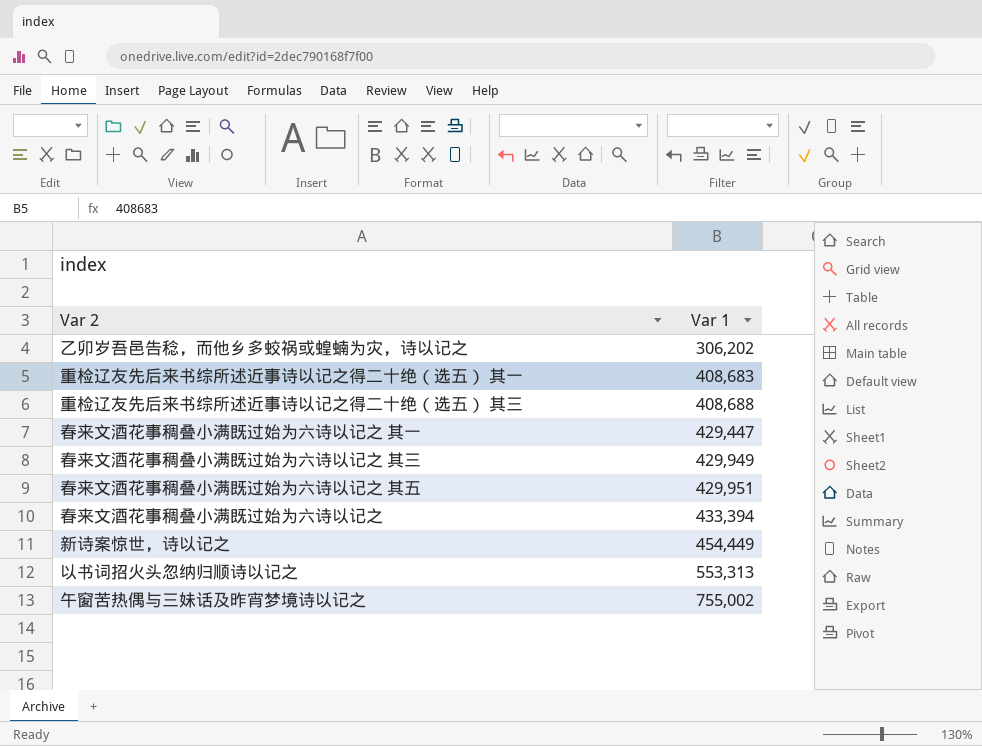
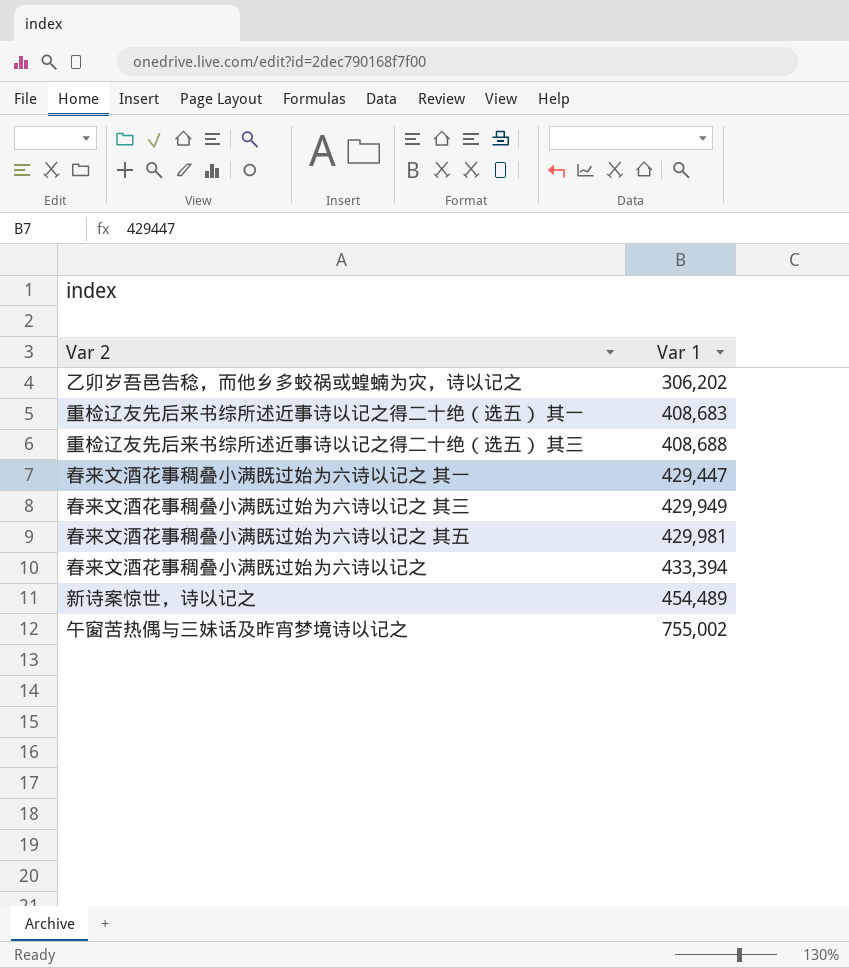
row 以书词招火头忽纳归顺诗以记之: 553,313 -> none
春来文酒花事稠叠小满既过始为六诗以记之 其五 | Var 1: 429,951 -> 429,981
新诗案惊世，诗以记之 | Var 1: 454,449 -> 454,489

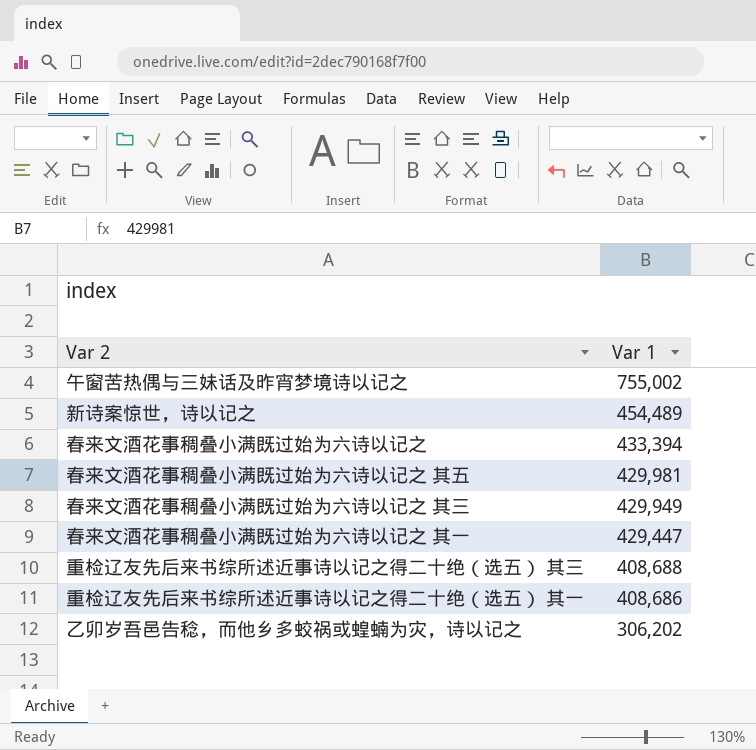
row order: Var 1 ascending -> Var 1 descending
重检辽友先后来书综所述近事诗以记之得二十绝（选五） 其一 | Var 1: 408,683 -> 408,686

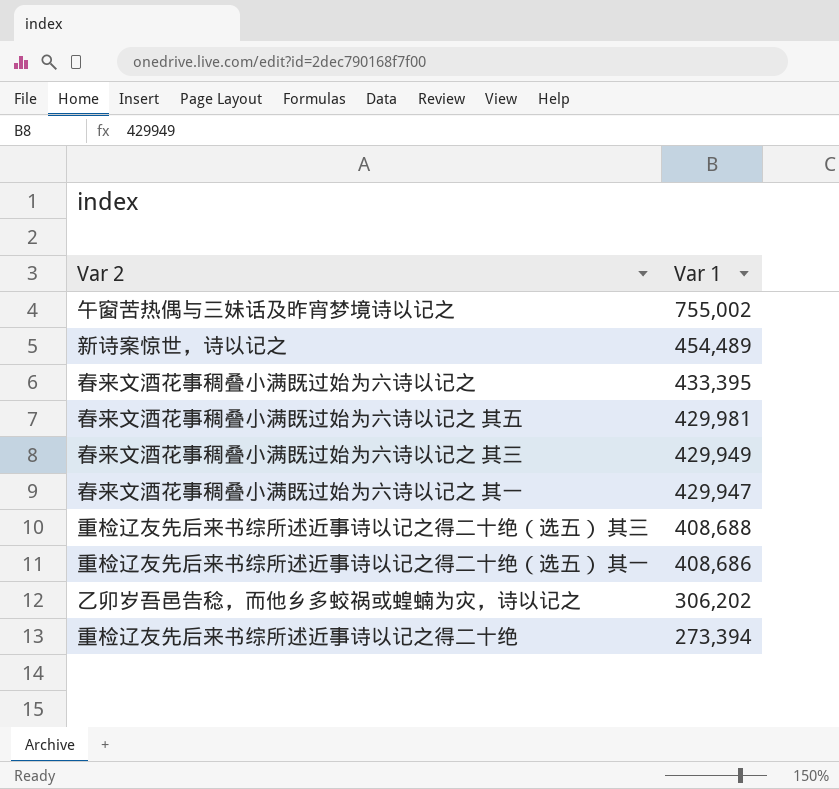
春来文酒花事稠叠小满既过始为六诗以记之 | Var 1: 433,394 -> 433,395
春来文酒花事稠叠小满既过始为六诗以记之 其一 | Var 1: 429,447 -> 429,947
row 重检辽友先后来书综所述近事诗以记之得二十绝: none -> 273,394

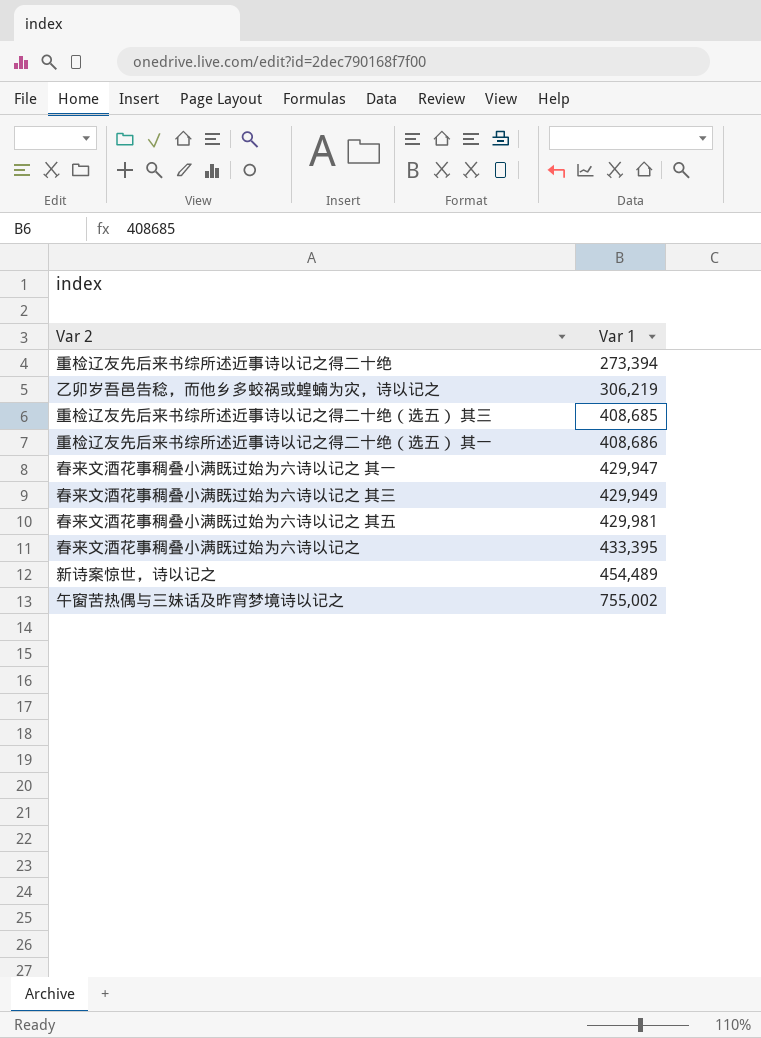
row order: Var 1 descending -> Var 1 ascending
乙卯岁吾邑告稔，而他乡多蛟祸或蝗蝻为灾，诗以记之 | Var 1: 306,202 -> 306,219
重检辽友先后来书综所述近事诗以记之得二十绝（选五） 其三 | Var 1: 408,688 -> 408,685

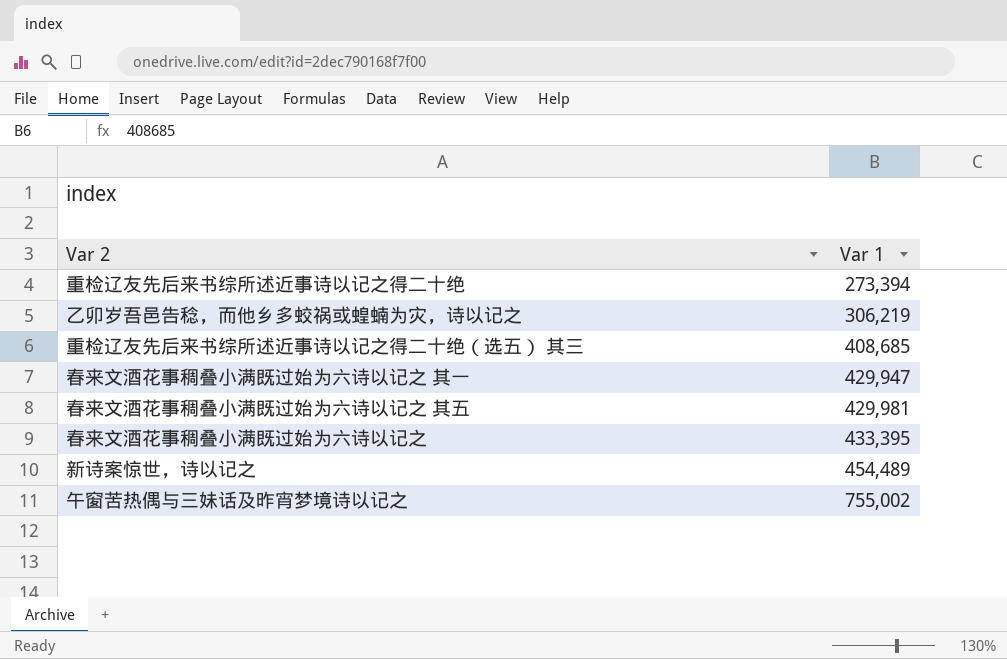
row 重检辽友先后来书综所述近事诗以记之得二十绝（选五） 其一: 408,686 -> none
row 春来文酒花事稠叠小满既过始为六诗以记之 其三: 429,949 -> none

